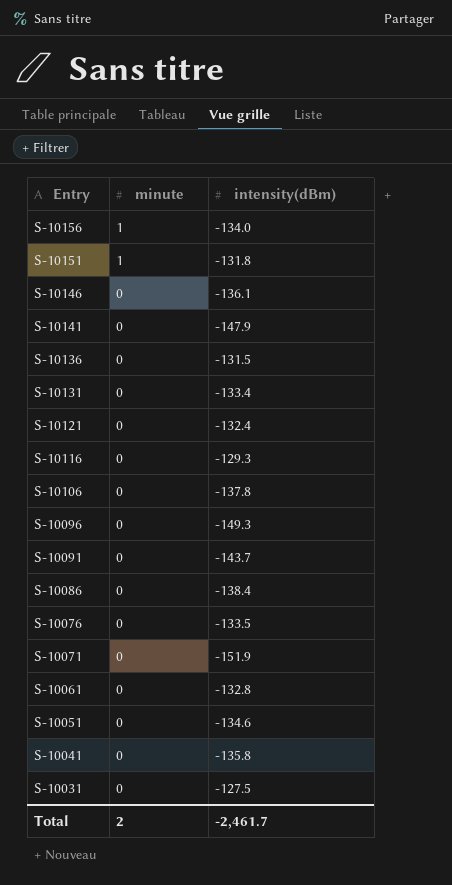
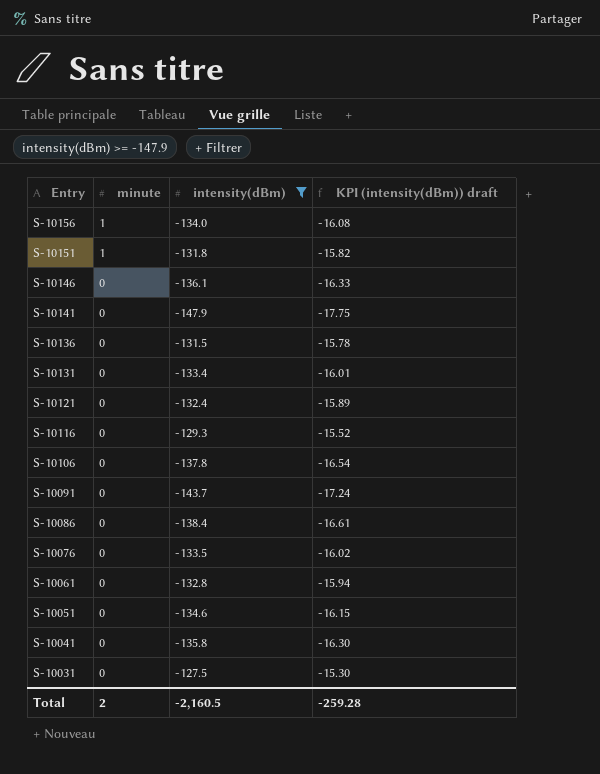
filter: none -> intensity(dBm) >= -147.9
column KPI (intensity(dBm)) draft | formula: none -> [intensity(dBm)] * 0.12
Total | intensity(dBm): -2,461.7 -> -2,160.5

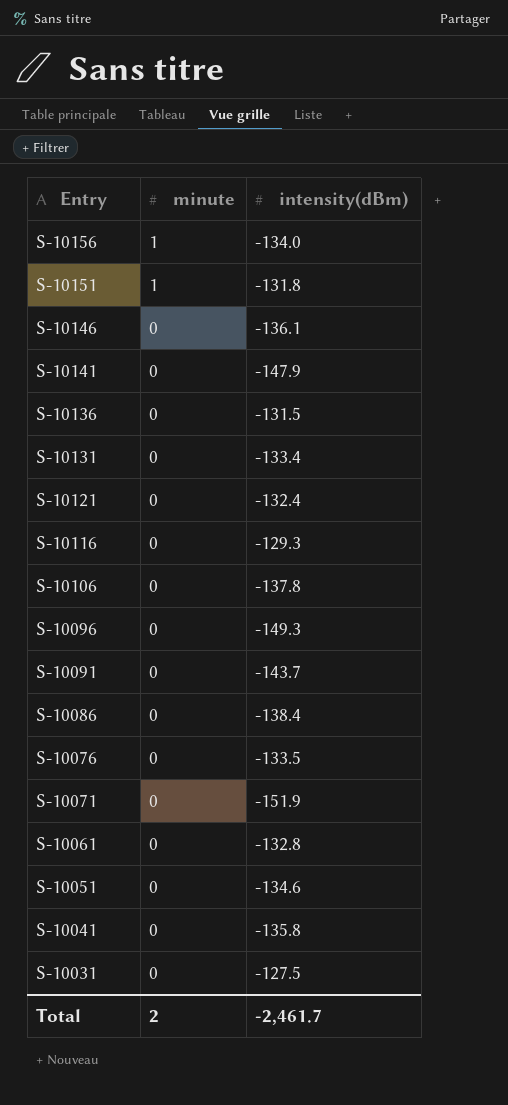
filter: intensity(dBm) >= -147.9 -> none
column KPI (intensity(dBm)) draft | formula: [intensity(dBm)] * 0.12 -> none
Total | intensity(dBm): -2,160.5 -> -2,461.7

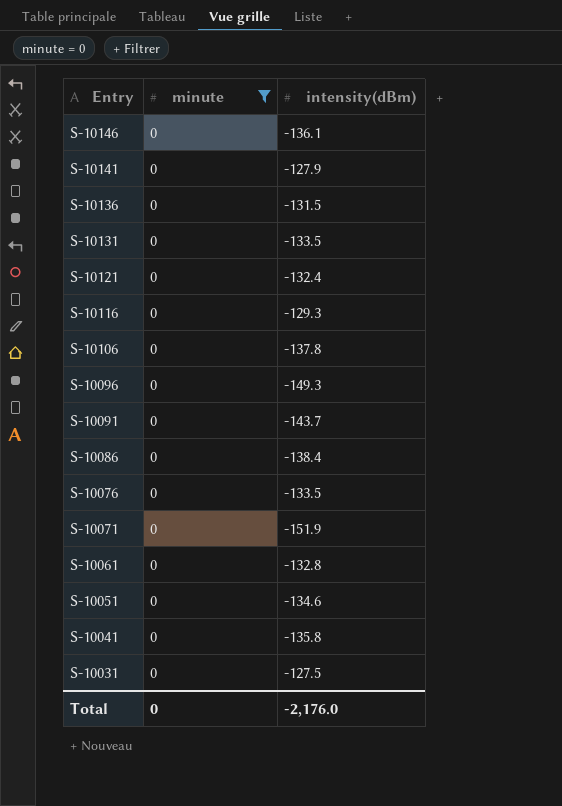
filter: none -> minute = 0
S-10141 | intensity(dBm): -147.9 -> -127.9
S-10131 | intensity(dBm): -133.4 -> -133.5
Total | minute: 2 -> 0
Total | intensity(dBm): -2,461.7 -> -2,176.0

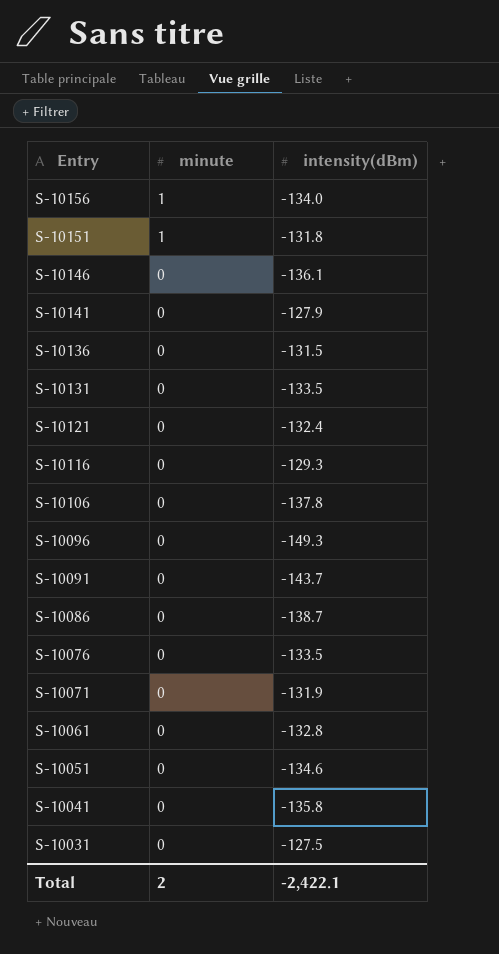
filter: minute = 0 -> none
S-10086 | intensity(dBm): -138.4 -> -138.7
S-10071 | intensity(dBm): -151.9 -> -131.9
Total | minute: 0 -> 2
Total | intensity(dBm): -2,176.0 -> -2,422.1

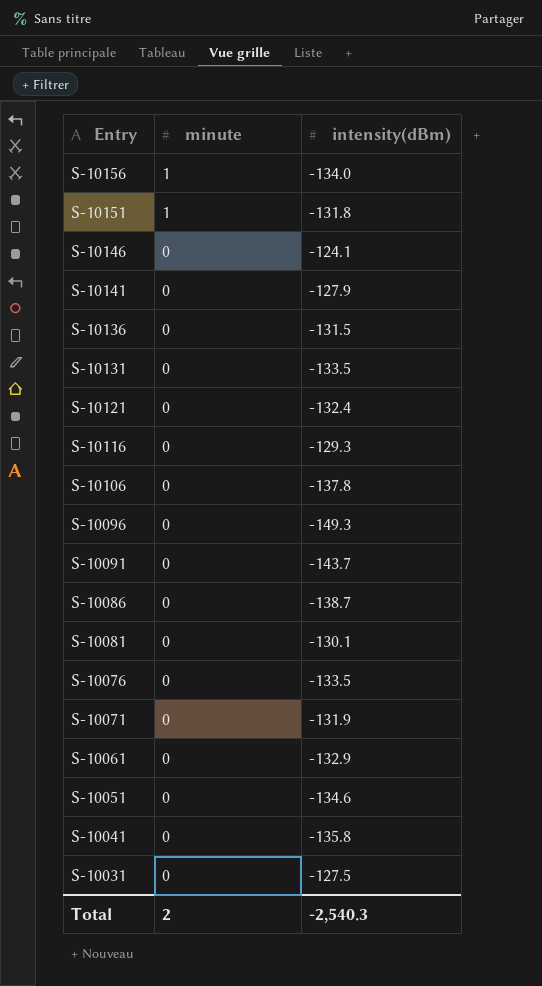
S-10146 | intensity(dBm): -136.1 -> -124.1
row S-10081: none -> 0 | -130.1
S-10061 | intensity(dBm): -132.8 -> -132.9
Total | intensity(dBm): -2,422.1 -> -2,540.3

